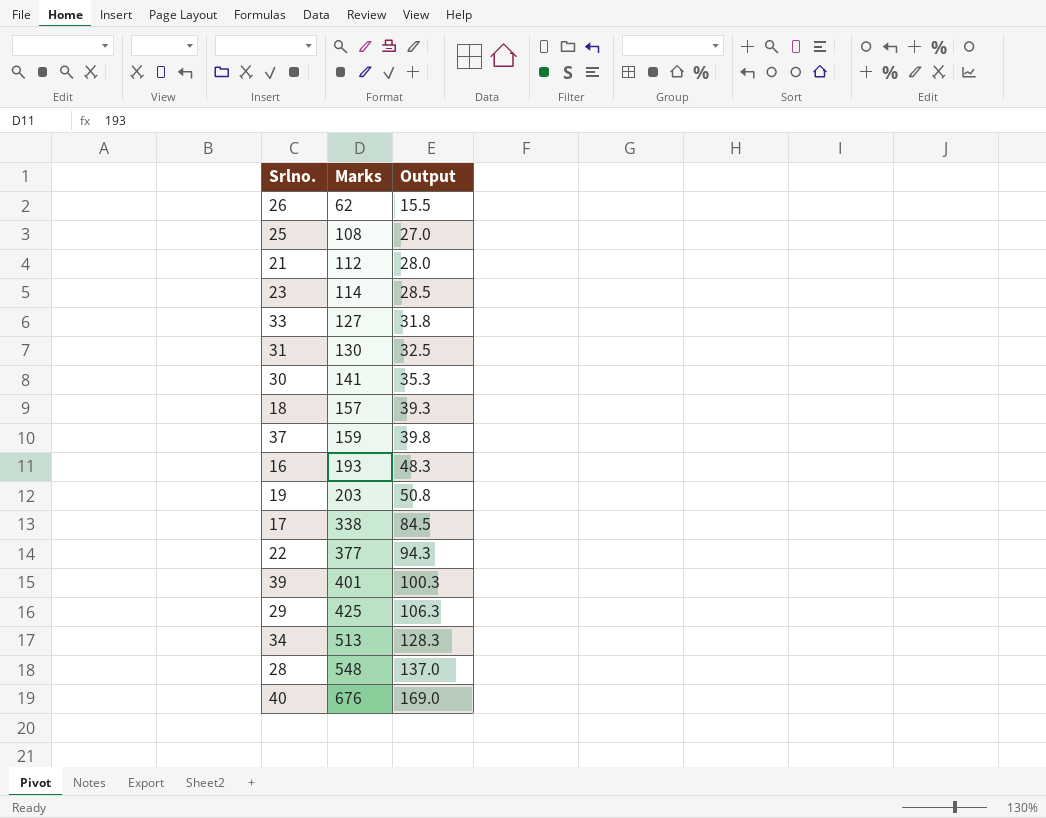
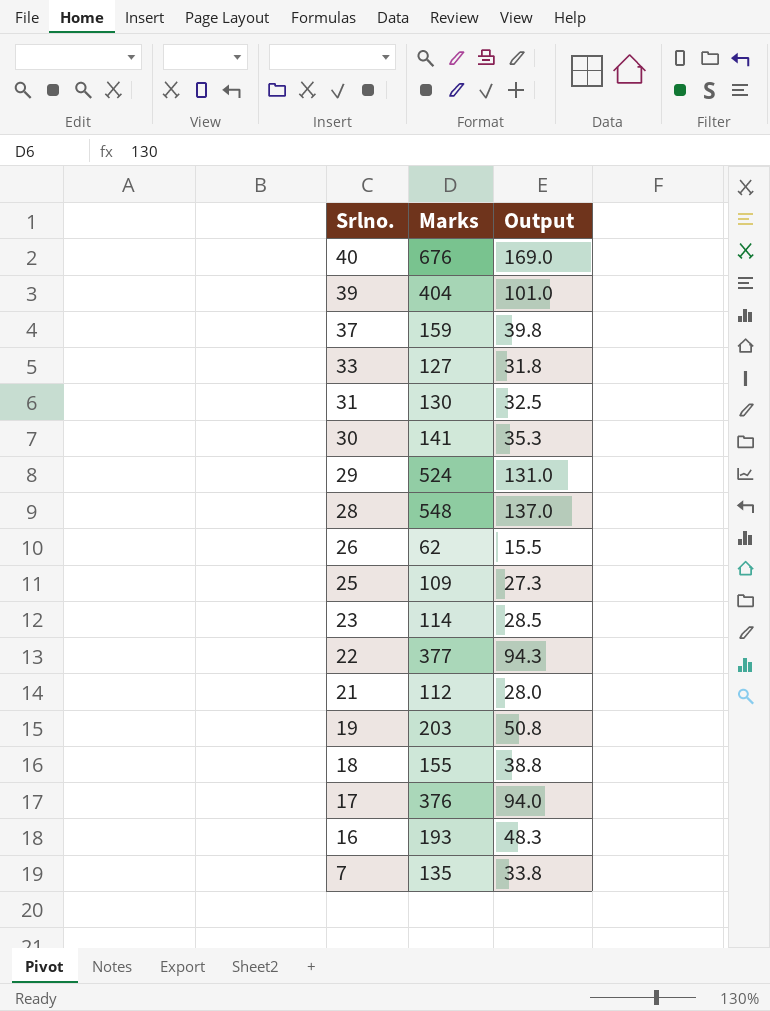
row order: Marks ascending -> Srlno. descending
row 34: 513 | 128.3 -> none
39 | Marks: 401 -> 404
39 | Output: 100.3 -> 101.0
29 | Marks: 425 -> 524
29 | Output: 106.3 -> 131.0
25 | Marks: 108 -> 109
25 | Output: 27.0 -> 27.3
18 | Marks: 157 -> 155
18 | Output: 39.3 -> 38.8
17 | Marks: 338 -> 376
17 | Output: 84.5 -> 94.0
row 7: none -> 135 | 33.8

